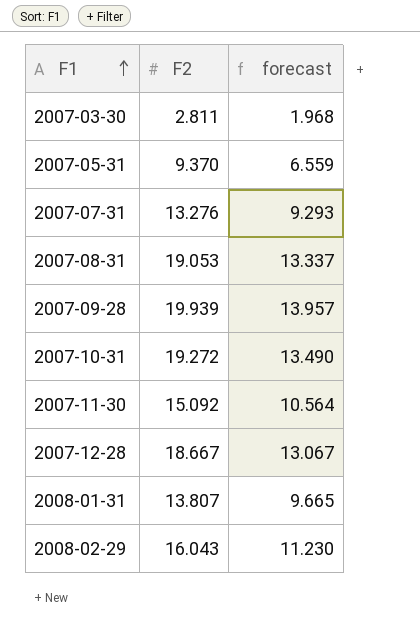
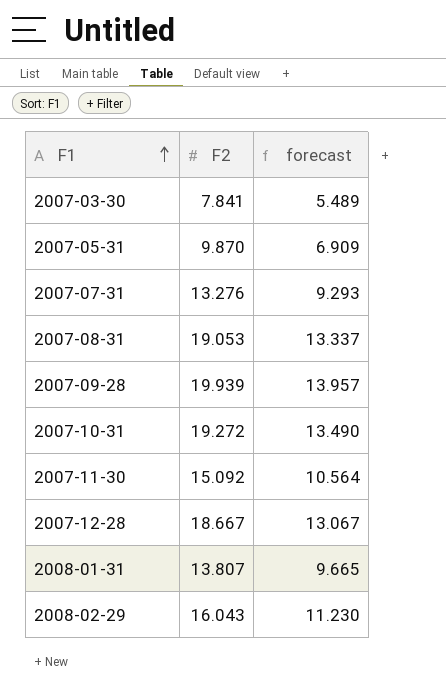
2007-03-30 | F2: 2.811 -> 7.841
2007-03-30 | forecast: 1.968 -> 5.489
2007-05-31 | F2: 9.370 -> 9.870
2007-05-31 | forecast: 6.559 -> 6.909

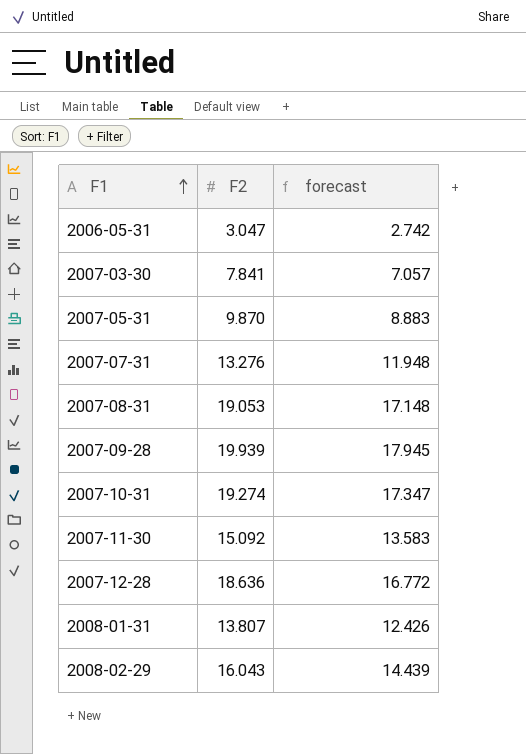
column forecast | formula: [F2] * 0.7 -> [F2] * 0.9
row 2006-05-31: none -> 3.047 | 2.742
2007-10-31 | F2: 19.272 -> 19.274
2007-12-28 | F2: 18.667 -> 18.636

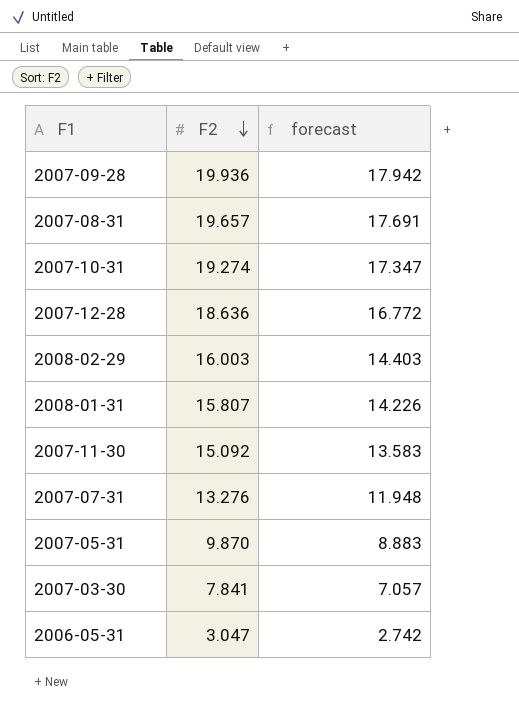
row order: F1 ascending -> F2 descending
2007-09-28 | F2: 19.939 -> 19.936
2007-09-28 | forecast: 17.945 -> 17.942
2007-08-31 | F2: 19.053 -> 19.657
2007-08-31 | forecast: 17.148 -> 17.691
2008-02-29 | F2: 16.043 -> 16.003
2008-02-29 | forecast: 14.439 -> 14.403
2008-01-31 | F2: 13.807 -> 15.807
2008-01-31 | forecast: 12.426 -> 14.226

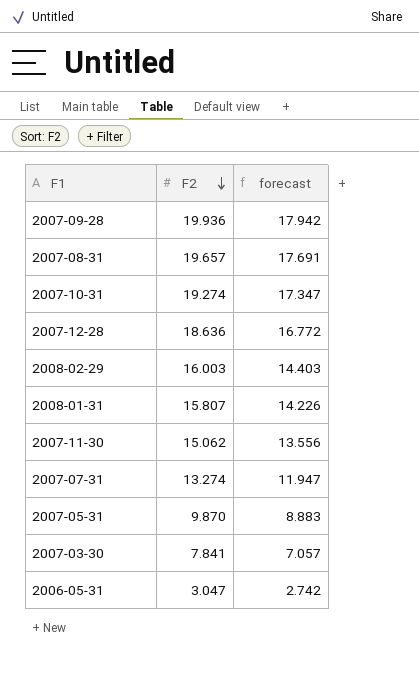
2007-11-30 | F2: 15.092 -> 15.062
2007-11-30 | forecast: 13.583 -> 13.556
2007-07-31 | F2: 13.276 -> 13.274
2007-07-31 | forecast: 11.948 -> 11.947

